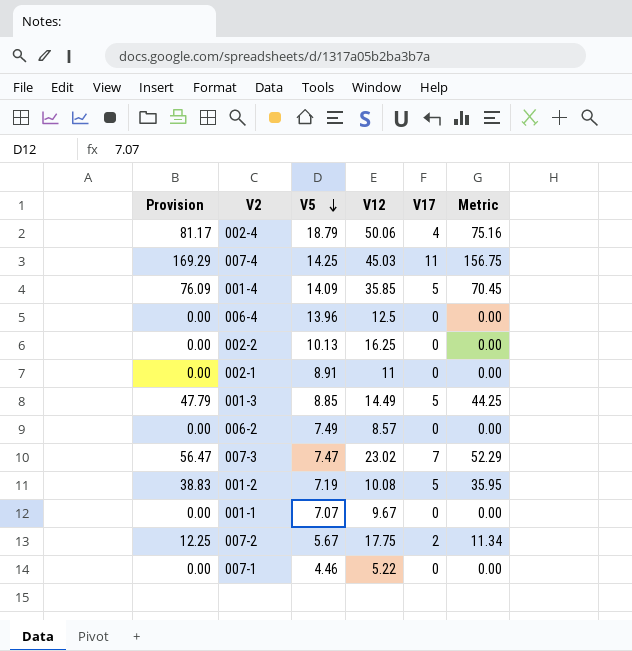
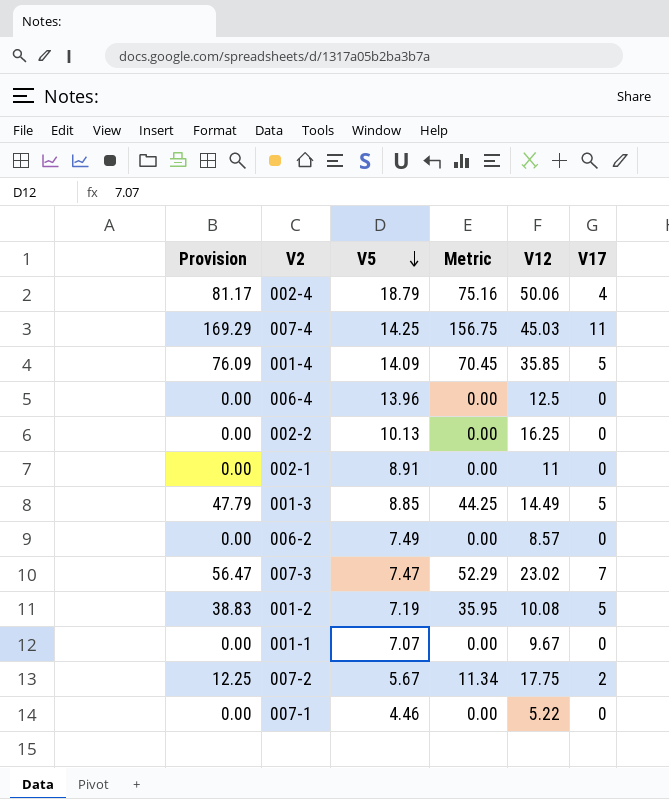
column Metric | position: 6 -> 4

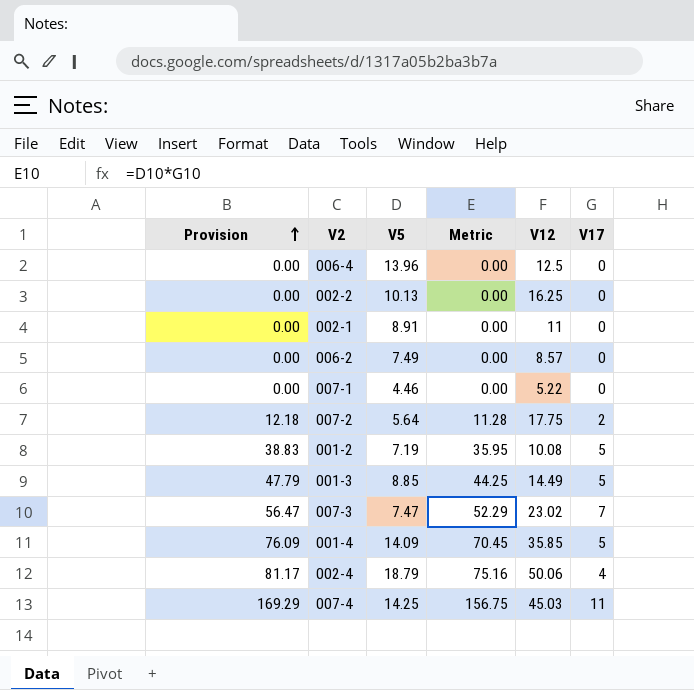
row order: V5 descending -> Provision ascending
row 001-1: 0.00 | 7.07 | 0.00 | 9.67 | 0 -> none
007-2 | Provision: 12.25 -> 12.18
007-2 | V5: 5.67 -> 5.64
007-2 | Metric: 11.34 -> 11.28

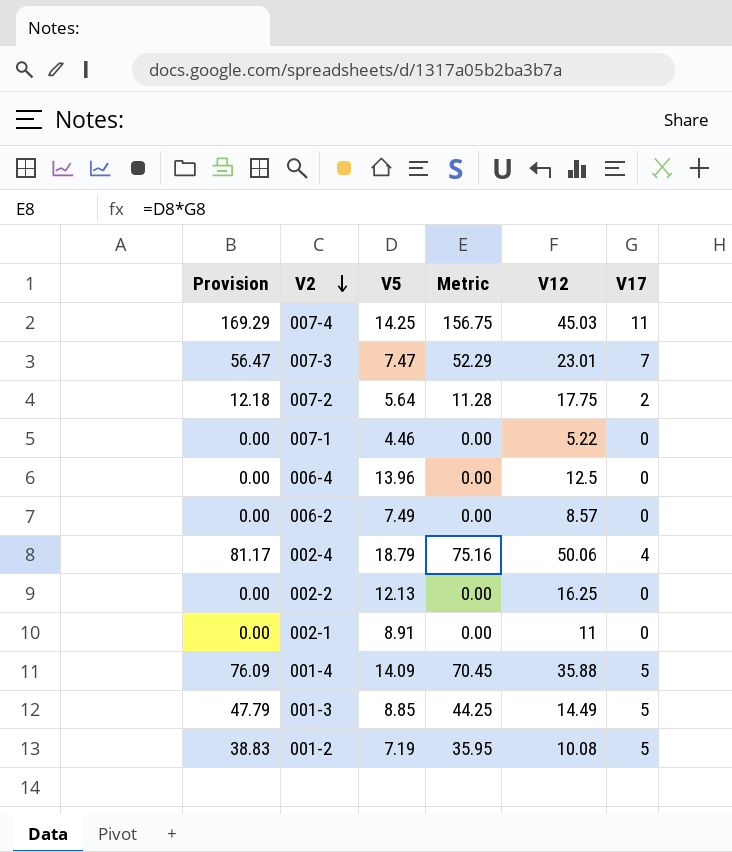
row order: Provision ascending -> V2 descending
007-3 | V12: 23.02 -> 23.01
002-2 | V5: 10.13 -> 12.13
001-4 | V12: 35.85 -> 35.88

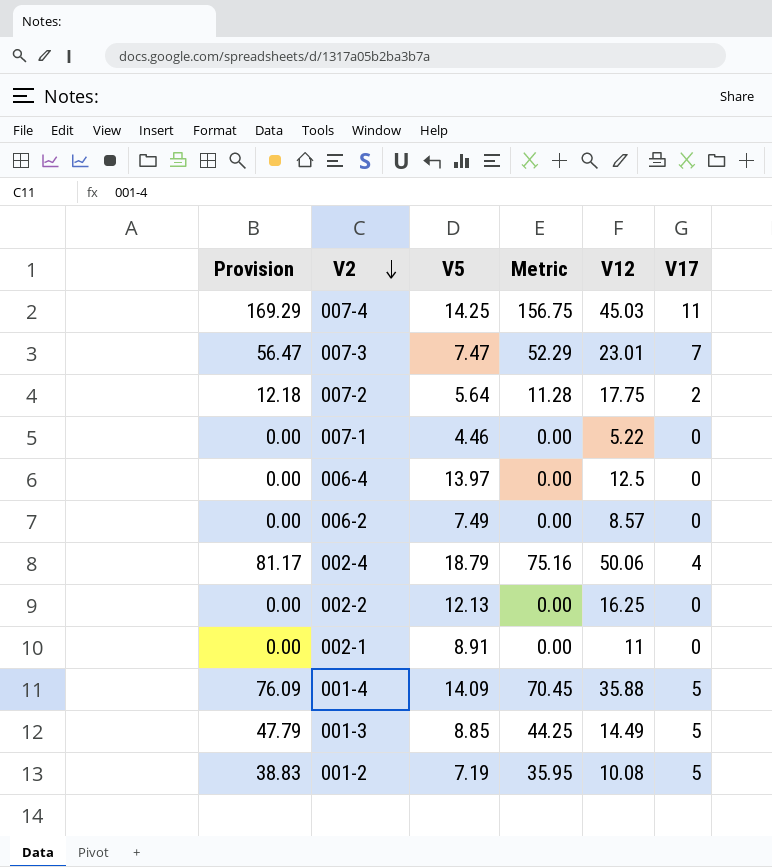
006-4 | V5: 13.96 -> 13.97

